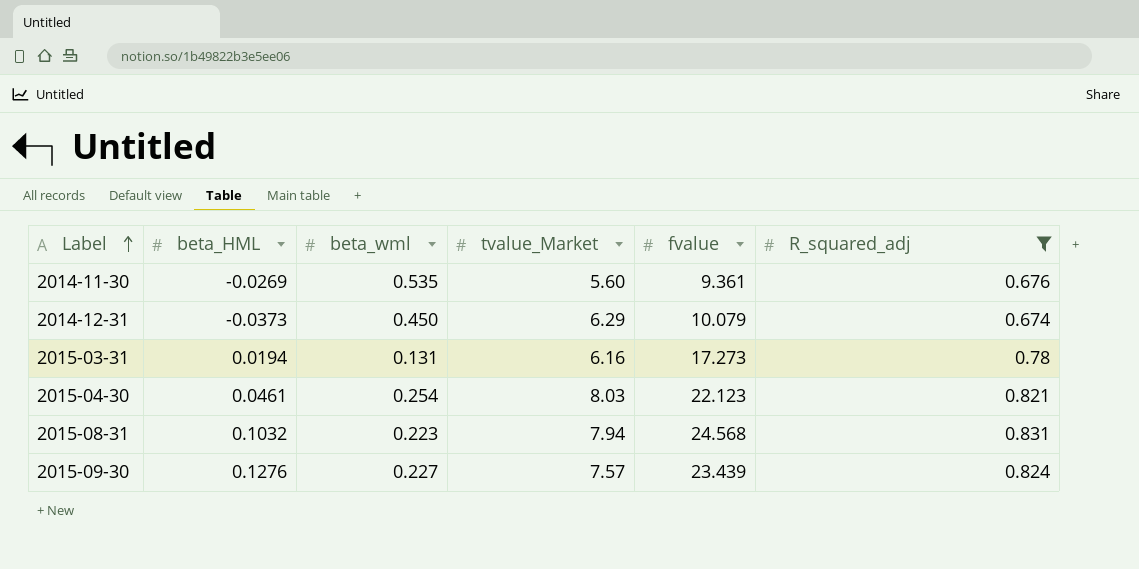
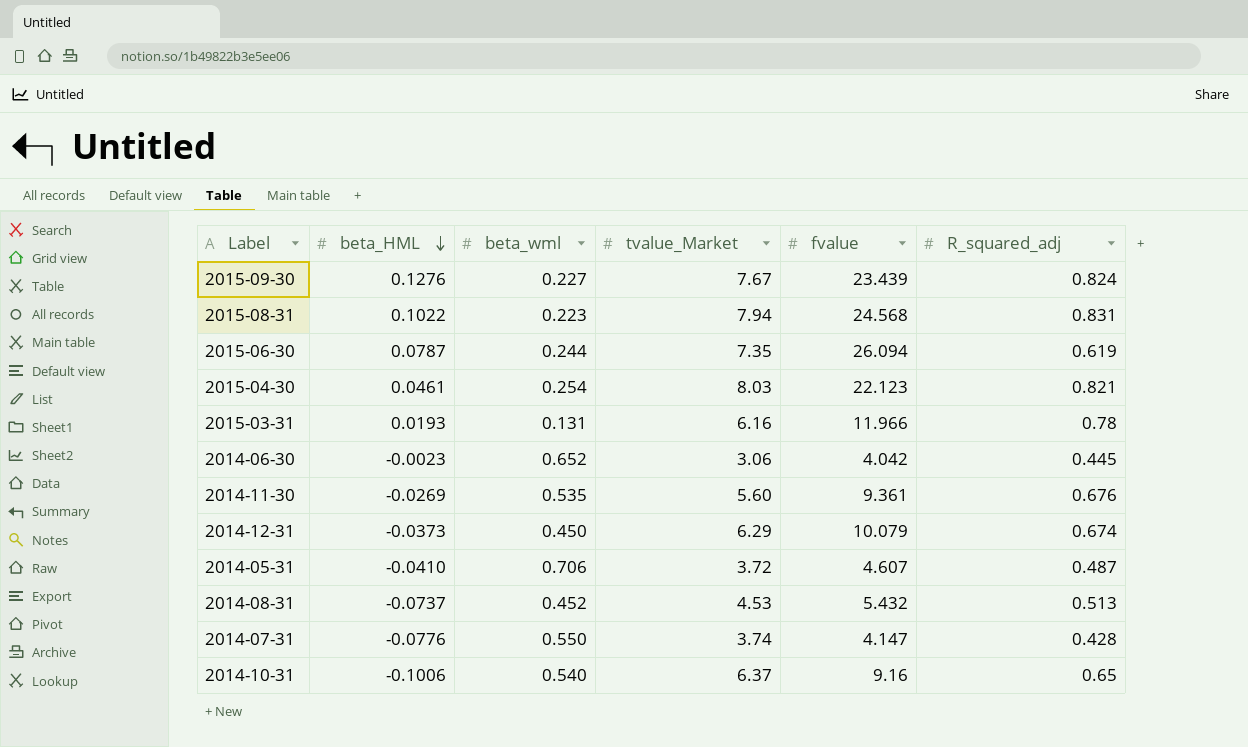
filter: R_squared_adj >= 0.674 -> none
row order: Label ascending -> beta_HML descending
2015-09-30 | tvalue_Market: 7.57 -> 7.67
2015-08-31 | beta_HML: 0.1032 -> 0.1022
2015-03-31 | beta_HML: 0.0194 -> 0.0193
2015-03-31 | fvalue: 17.273 -> 11.966

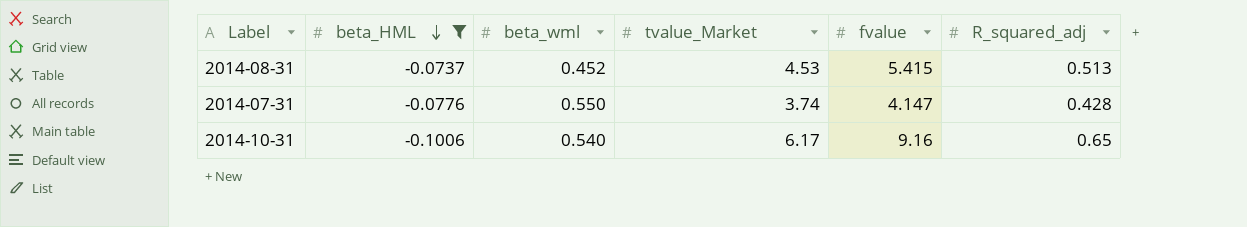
filter: none -> beta_HML <= -0.0737
2014-08-31 | fvalue: 5.432 -> 5.415
2014-10-31 | tvalue_Market: 6.37 -> 6.17

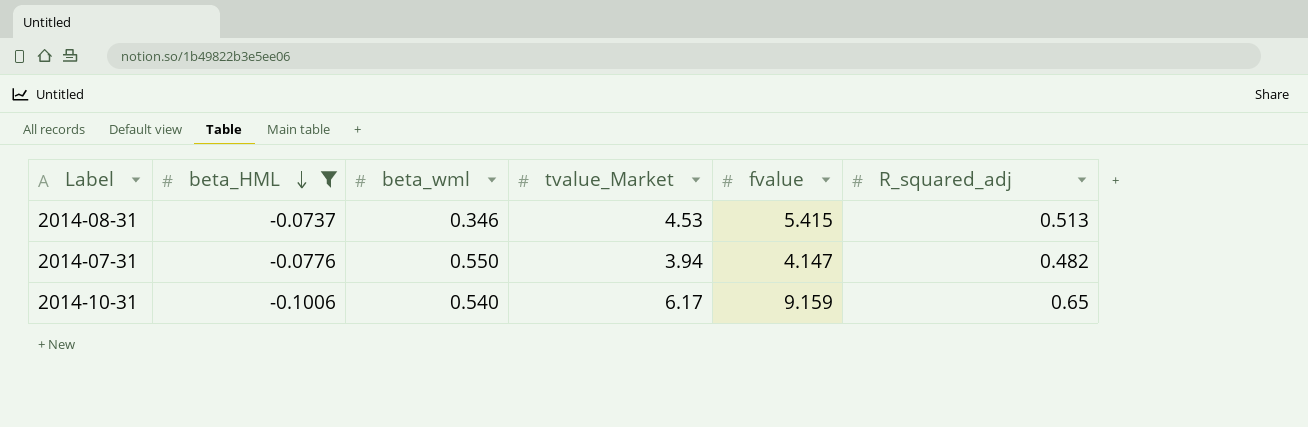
2014-08-31 | beta_wml: 0.452 -> 0.346
2014-07-31 | tvalue_Market: 3.74 -> 3.94
2014-07-31 | R_squared_adj: 0.428 -> 0.482
2014-10-31 | fvalue: 9.16 -> 9.159

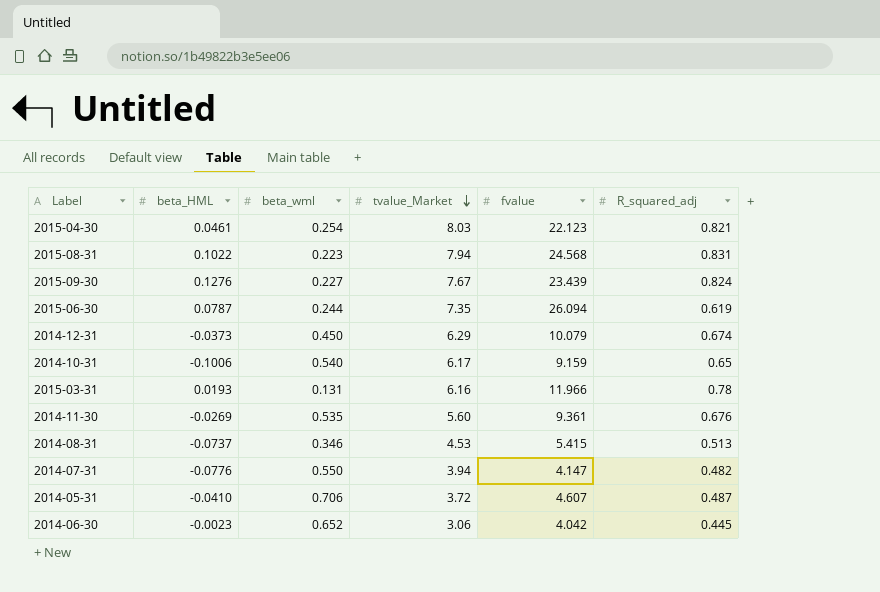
filter: beta_HML <= -0.0737 -> none
row order: beta_HML descending -> tvalue_Market descending

